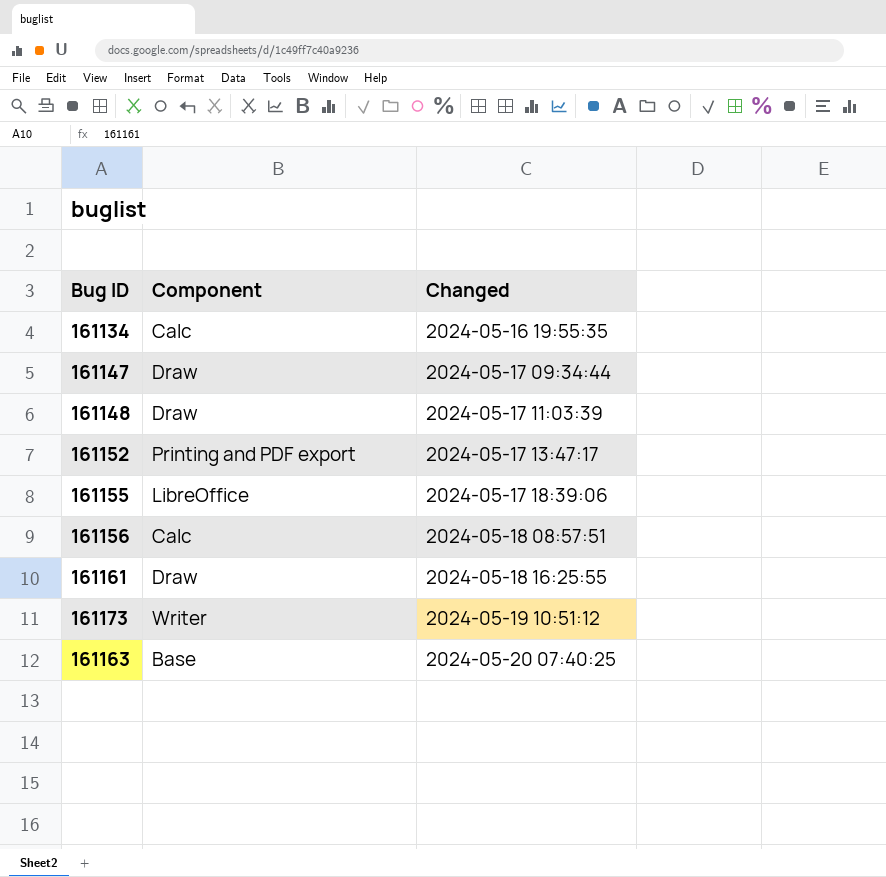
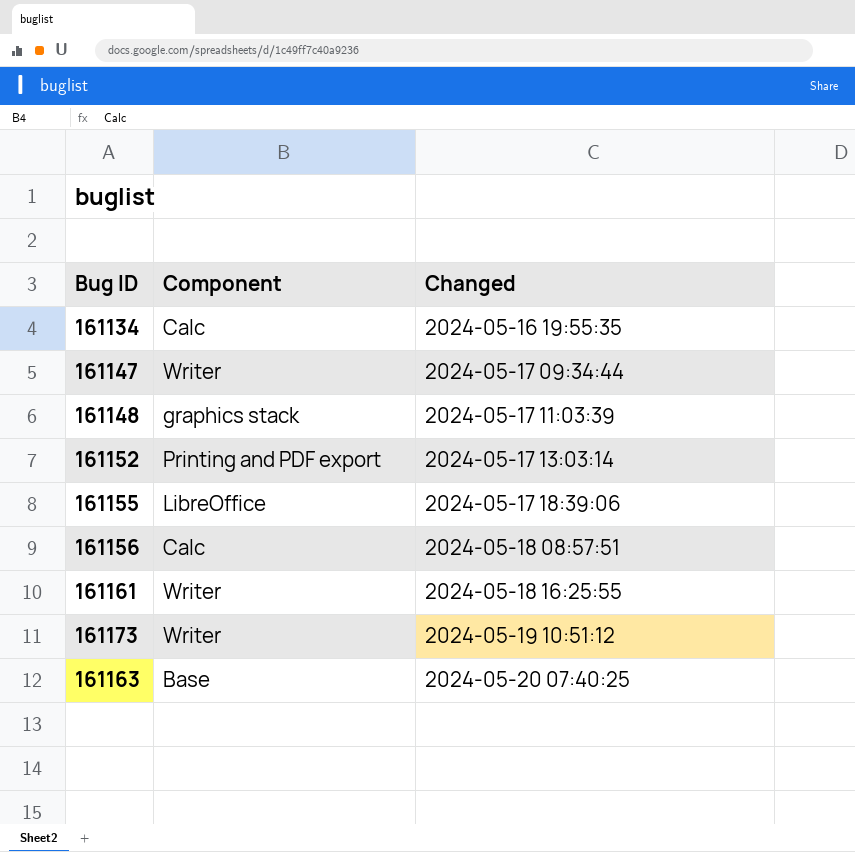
161147 | Component: Draw -> Writer
161148 | Component: Draw -> graphics stack
161152 | Changed: 2024-05-17 13:47:17 -> 2024-05-17 13:03:14
161161 | Component: Draw -> Writer

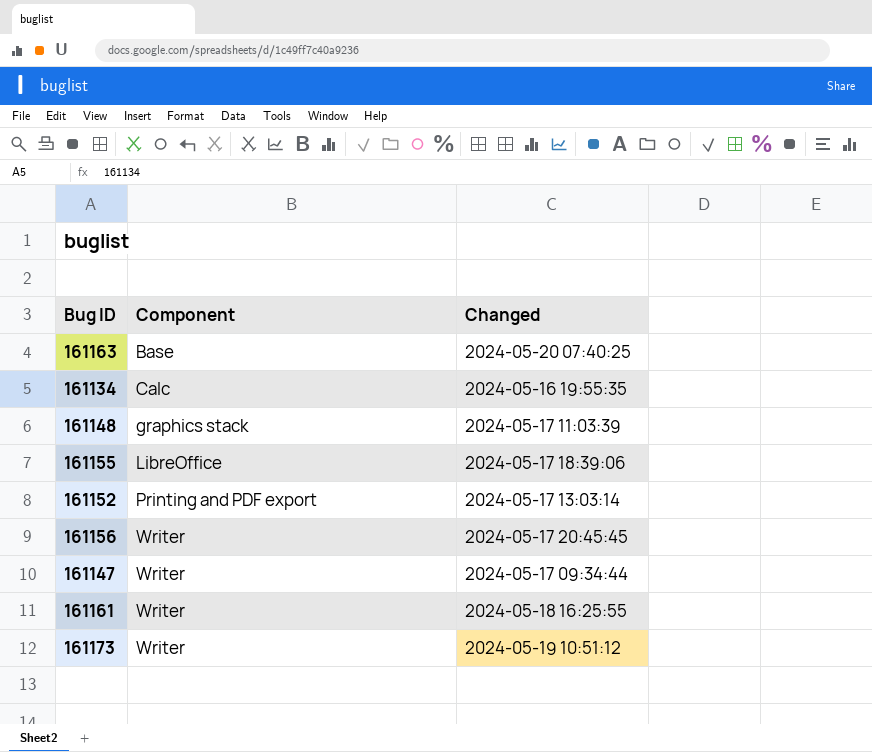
row order: Changed ascending -> Component ascending
161156 | Component: Calc -> Writer
161156 | Changed: 2024-05-18 08:57:51 -> 2024-05-17 20:45:45

